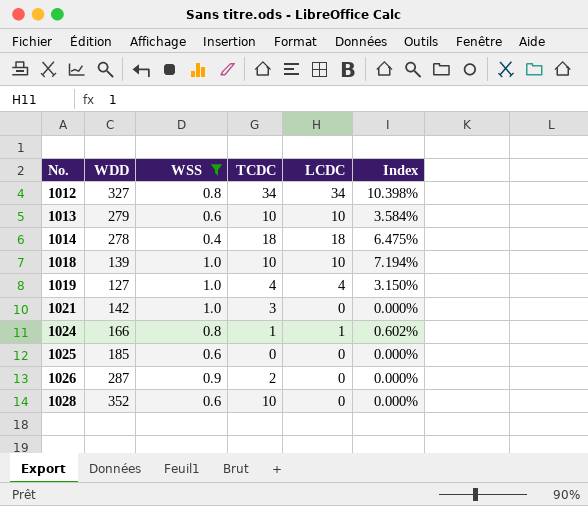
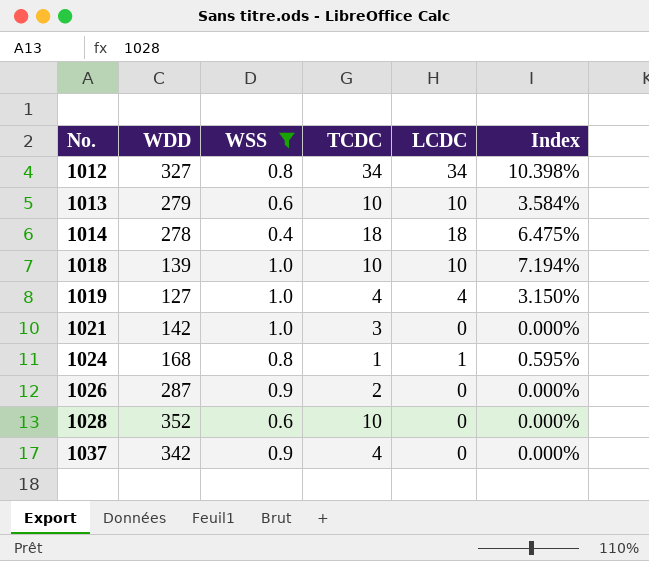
row 1025: 185 | 0.6 | 0 | 0 | 0.000% -> none
1024 | WDD: 166 -> 168
1024 | Index: 0.602% -> 0.595%
row 1037: none -> 342 | 0.9 | 4 | 0 | 0.000%

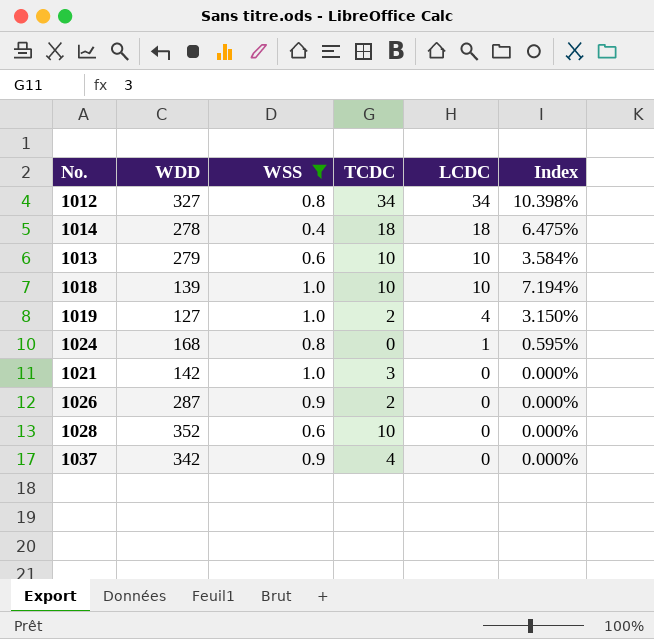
row order: No. ascending -> LCDC descending
1019 | TCDC: 4 -> 2
1024 | TCDC: 1 -> 0

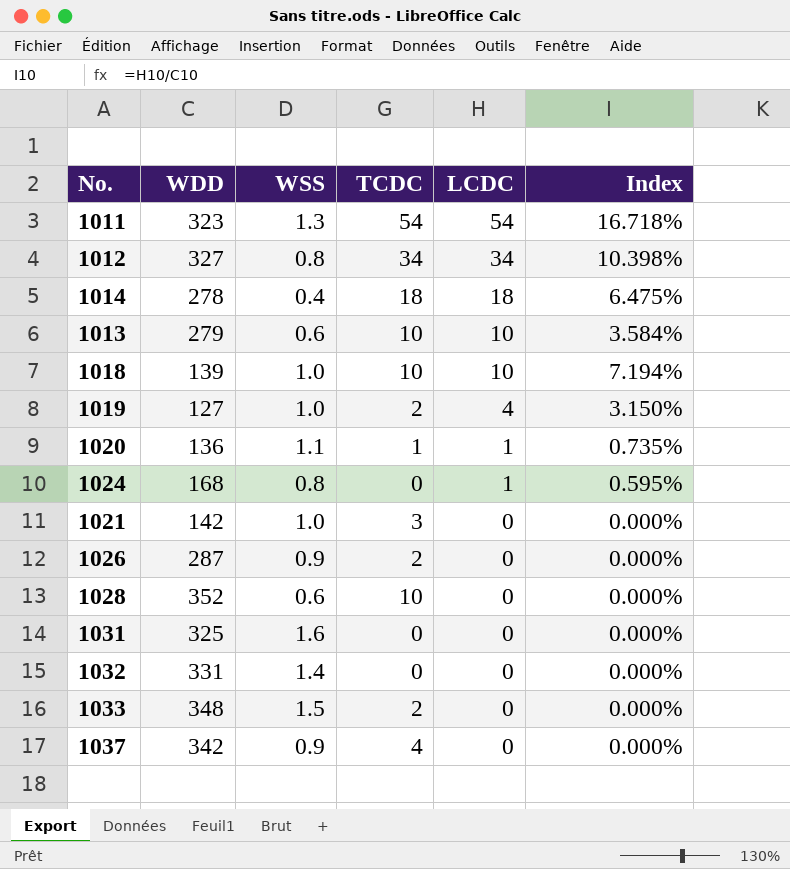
filter: WSS <= 1.0 -> none

